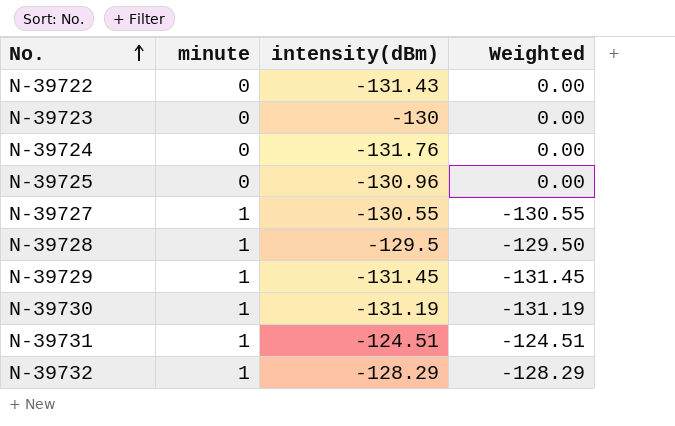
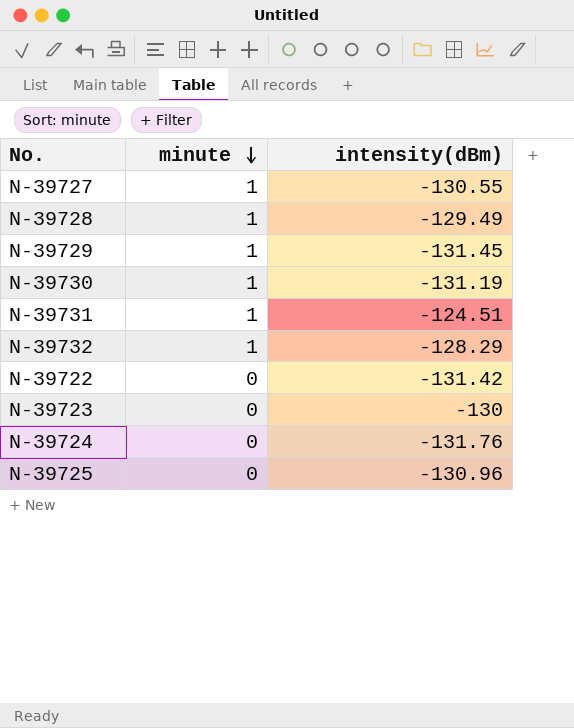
row order: No. ascending -> minute descending
column Weighted | formula: [minute] * [intensity(dBm)] -> none
N-39728 | intensity(dBm): -129.5 -> -129.49
N-39722 | intensity(dBm): -131.43 -> -131.42

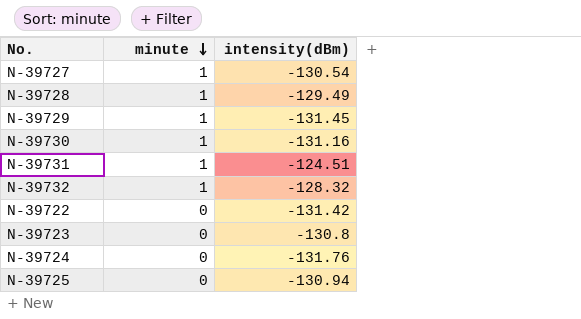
N-39727 | intensity(dBm): -130.55 -> -130.54
N-39730 | intensity(dBm): -131.19 -> -131.16
N-39732 | intensity(dBm): -128.29 -> -128.32
N-39723 | intensity(dBm): -130 -> -130.8
N-39725 | intensity(dBm): -130.96 -> -130.94

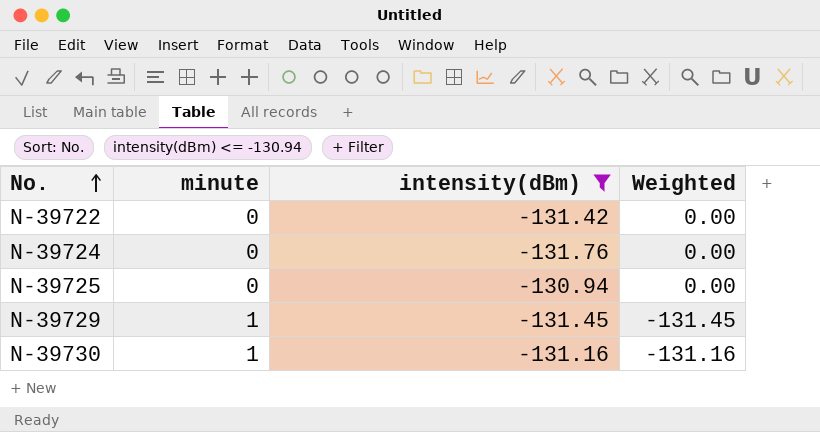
filter: none -> intensity(dBm) <= -130.94
row order: minute descending -> No. ascending
column Weighted | formula: none -> [minute] * [intensity(dBm)]

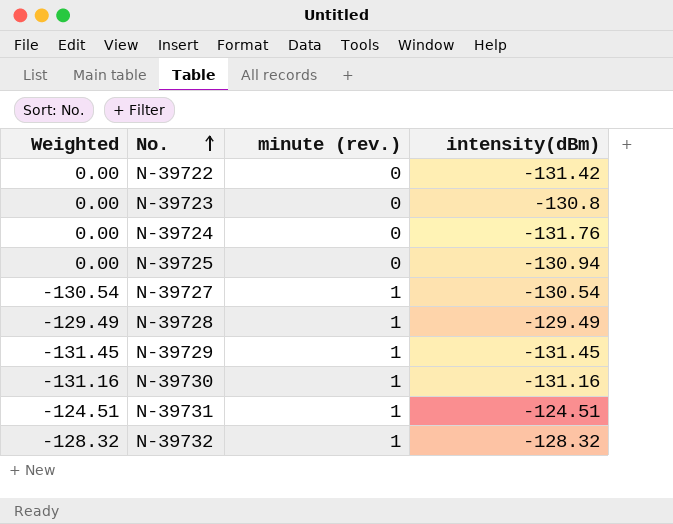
filter: intensity(dBm) <= -130.94 -> none
column Weighted | position: 4 -> 1
column name: minute -> minute (rev.)

